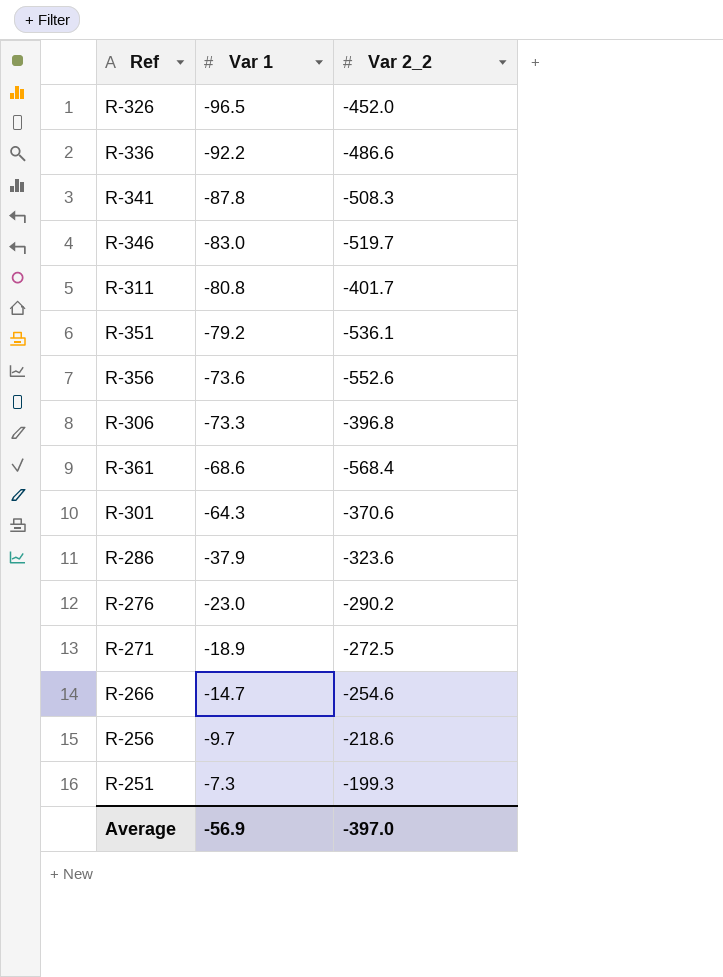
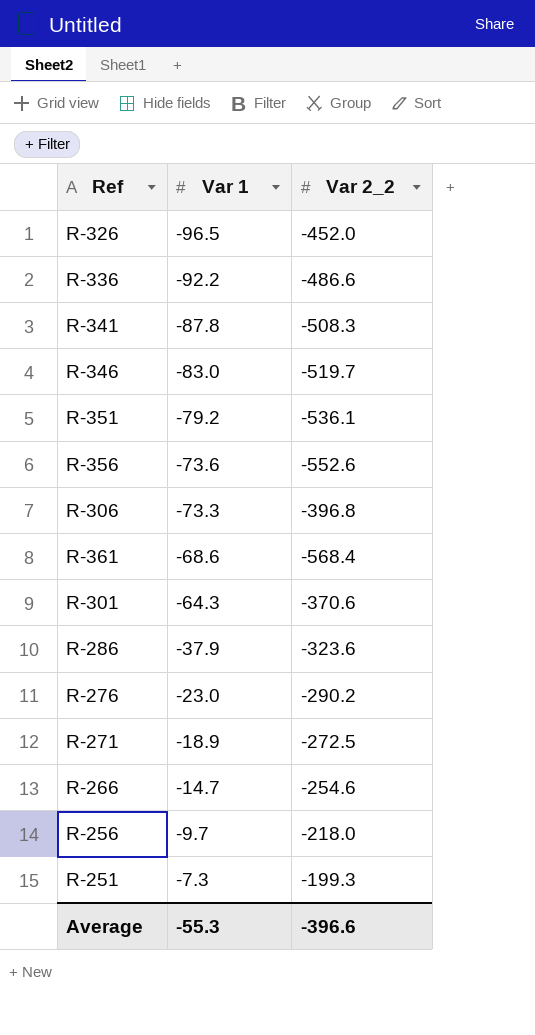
row R-311: -80.8 | -401.7 -> none
R-256 | Var 2_2: -218.6 -> -218.0
Average | Var 1: -56.9 -> -55.3
Average | Var 2_2: -397.0 -> -396.6

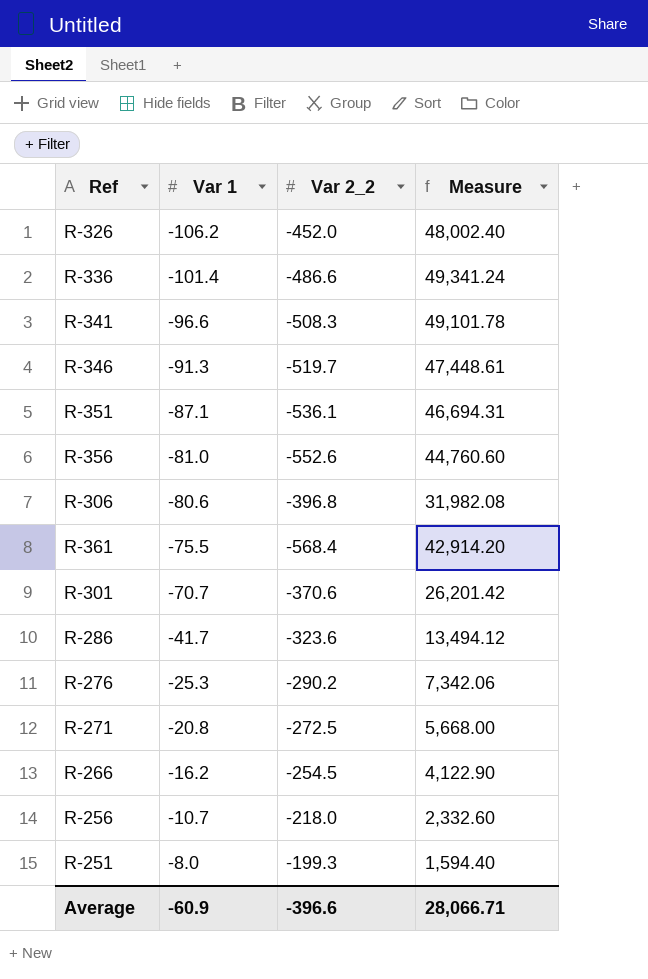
column Measure | formula: none -> [Var 1] * [Var 2_2]
R-326 | Var 1: -96.5 -> -106.2
R-336 | Var 1: -92.2 -> -101.4
R-341 | Var 1: -87.8 -> -96.6
R-346 | Var 1: -83.0 -> -91.3
R-351 | Var 1: -79.2 -> -87.1
R-356 | Var 1: -73.6 -> -81.0
R-306 | Var 1: -73.3 -> -80.6
R-361 | Var 1: -68.6 -> -75.5
R-301 | Var 1: -64.3 -> -70.7
R-286 | Var 1: -37.9 -> -41.7
R-276 | Var 1: -23.0 -> -25.3
R-271 | Var 1: -18.9 -> -20.8
R-266 | Var 1: -14.7 -> -16.2
R-266 | Var 2_2: -254.6 -> -254.5
R-256 | Var 1: -9.7 -> -10.7
R-251 | Var 1: -7.3 -> -8.0
Average | Var 1: -55.3 -> -60.9

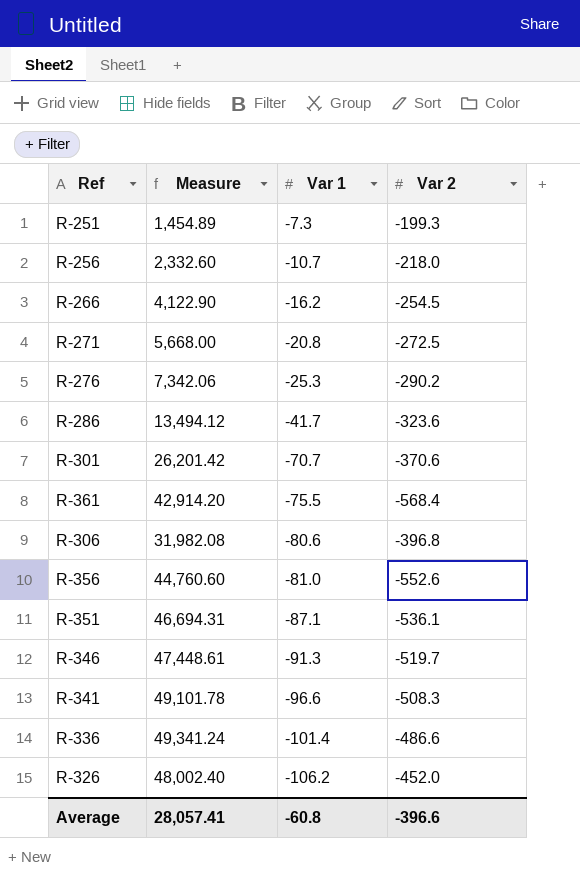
row order: Var 1 ascending -> Var 1 descending
column Measure | position: 4 -> 2
column name: Var 2_2 -> Var 2
R-251 | Measure: 1,594.40 -> 1,454.89
R-251 | Var 1: -8.0 -> -7.3
Average | Measure: 28,066.71 -> 28,057.41
Average | Var 1: -60.9 -> -60.8

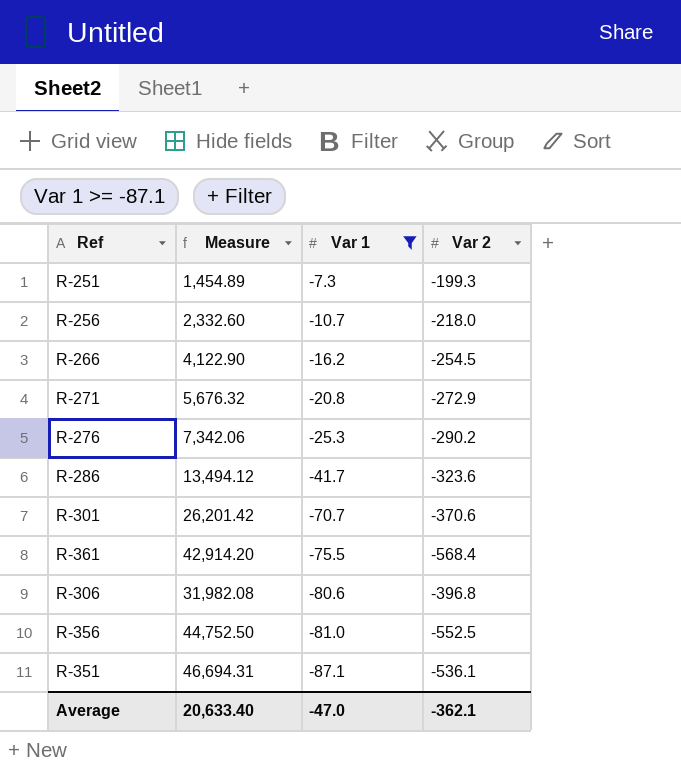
filter: none -> Var 1 >= -87.1
R-271 | Measure: 5,668.00 -> 5,676.32
R-271 | Var 2: -272.5 -> -272.9
R-356 | Measure: 44,760.60 -> 44,752.50
R-356 | Var 2: -552.6 -> -552.5
Average | Measure: 28,057.41 -> 20,633.40
Average | Var 1: -60.8 -> -47.0
Average | Var 2: -396.6 -> -362.1

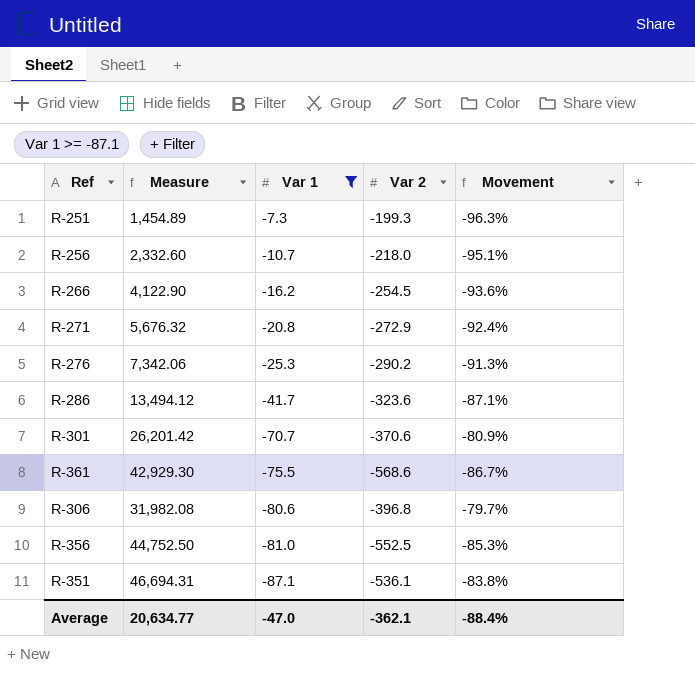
column Movement | formula: none -> ([Var 1] - [Var 2]) / [Var 2]
R-361 | Measure: 42,914.20 -> 42,929.30
R-361 | Var 2: -568.4 -> -568.6
Average | Measure: 20,633.40 -> 20,634.77

